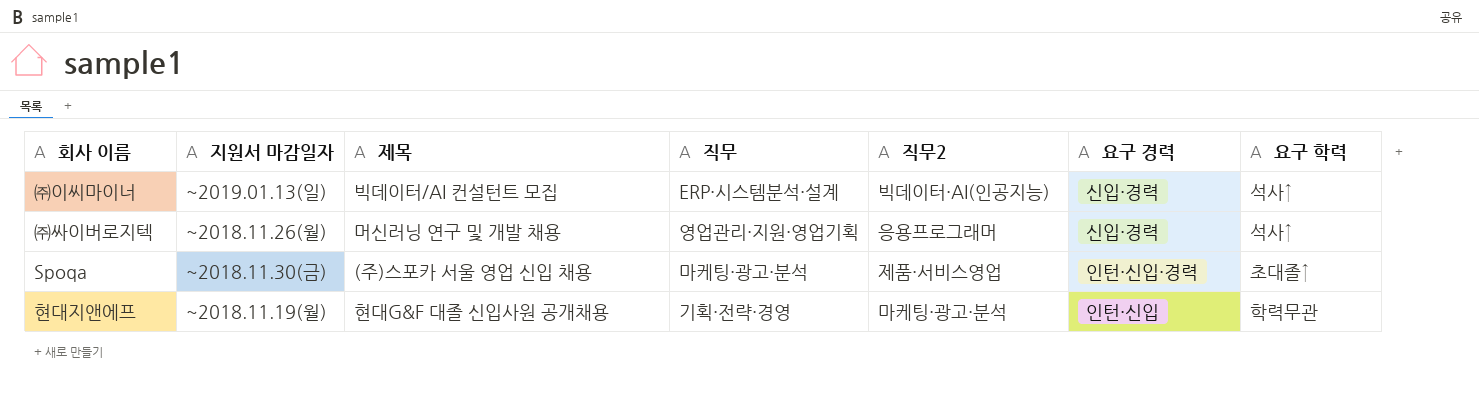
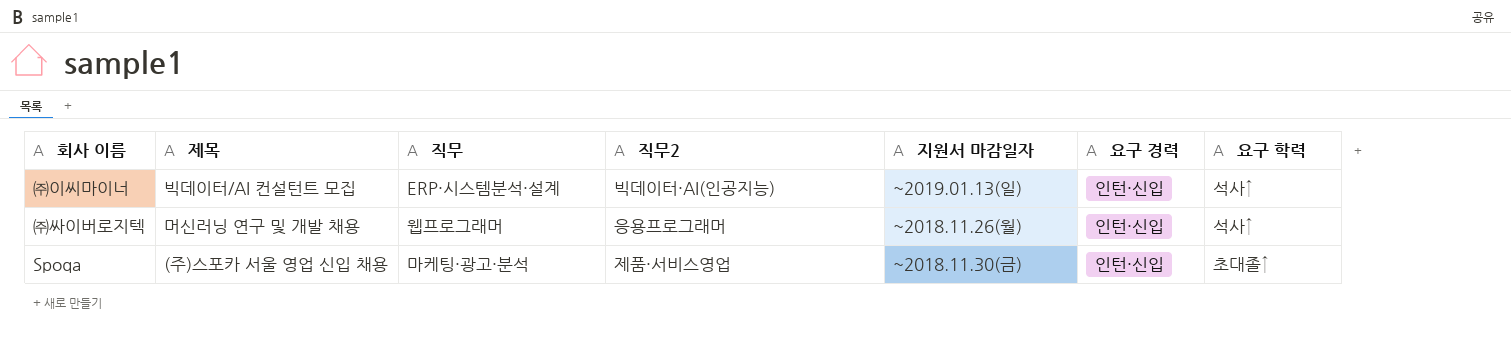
column 지원서 마감일자 | position: 2 -> 5
row 현대지앤에프: ~2018.11.19(월) | 현대G&F 대졸 신입사원 공개채용 | 기획·전략·경영 | 마케팅·광고·분석 | 인턴·신입 | 학력무관 -> none
㈜이씨마이너 | 요구 경력: 신입·경력 -> 인턴·신입
㈜싸이버로지텍 | 직무: 영업관리·지원·영업기획 -> 웹프로그래머
㈜싸이버로지텍 | 요구 경력: 신입·경력 -> 인턴·신입
Spoqa | 요구 경력: 인턴·신입·경력 -> 인턴·신입

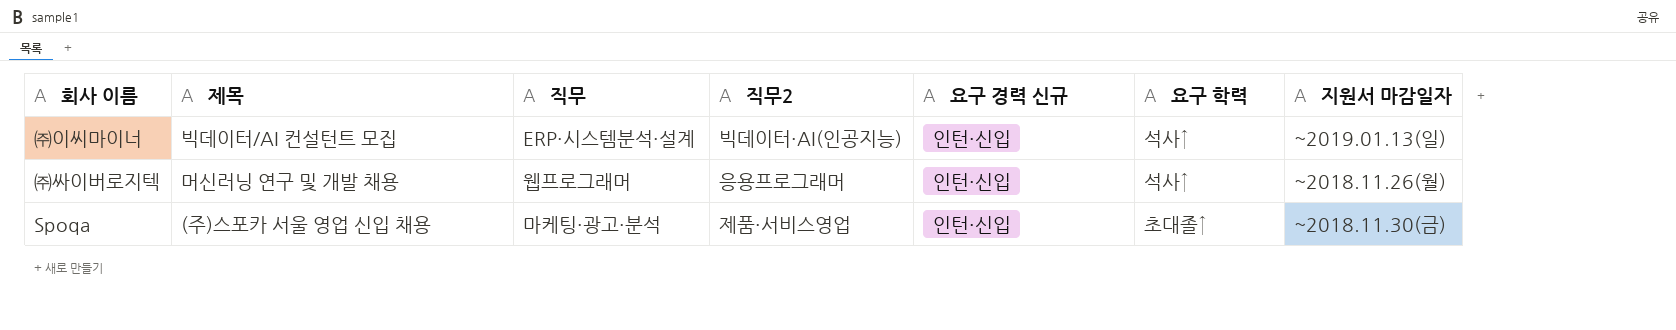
column name: 요구 경력 -> 요구 경력 신규
column 지원서 마감일자 | position: 5 -> 7

